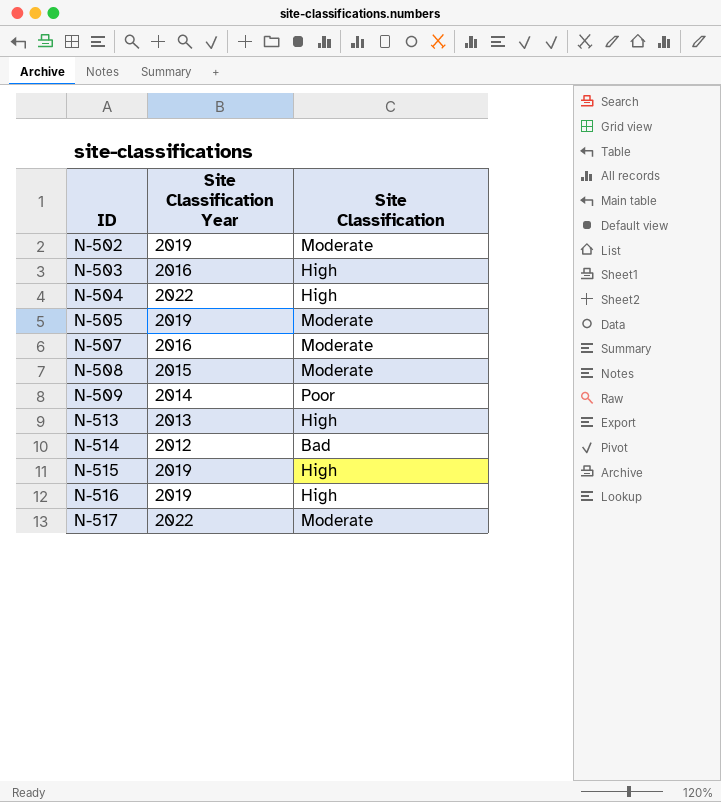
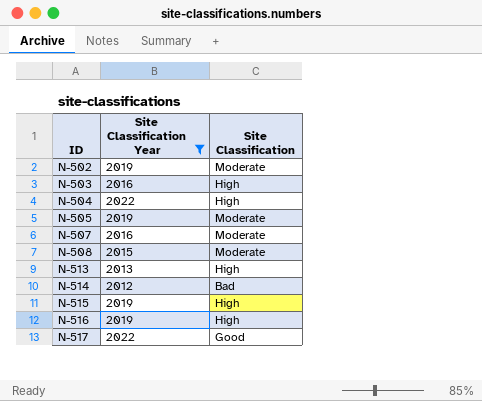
filter: none -> Site Classification Year != 2014
N-517 | Site Classification: Moderate -> Good

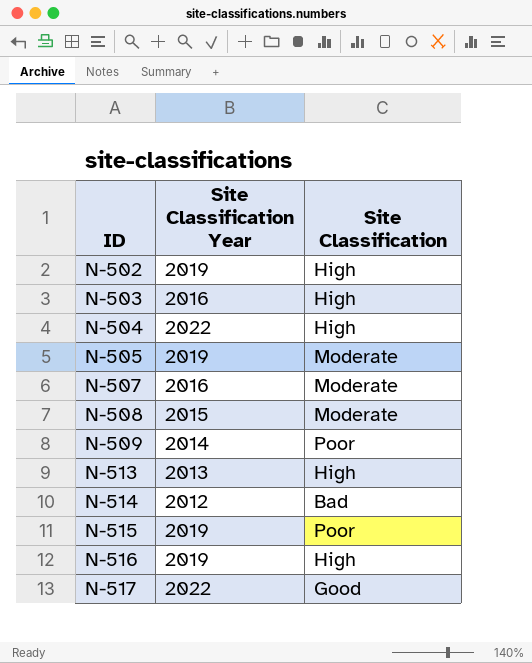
filter: Site Classification Year != 2014 -> none
N-502 | Site Classification: Moderate -> High
N-515 | Site Classification: High -> Poor

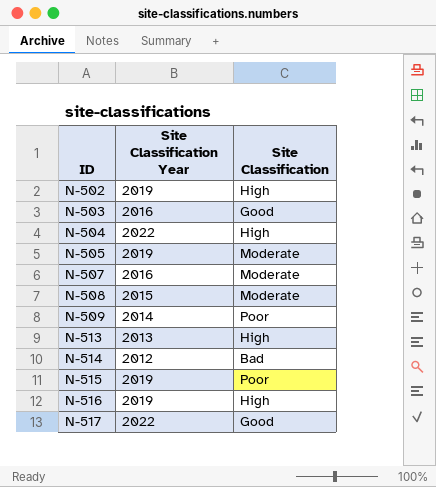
N-503 | Site Classification: High -> Good

